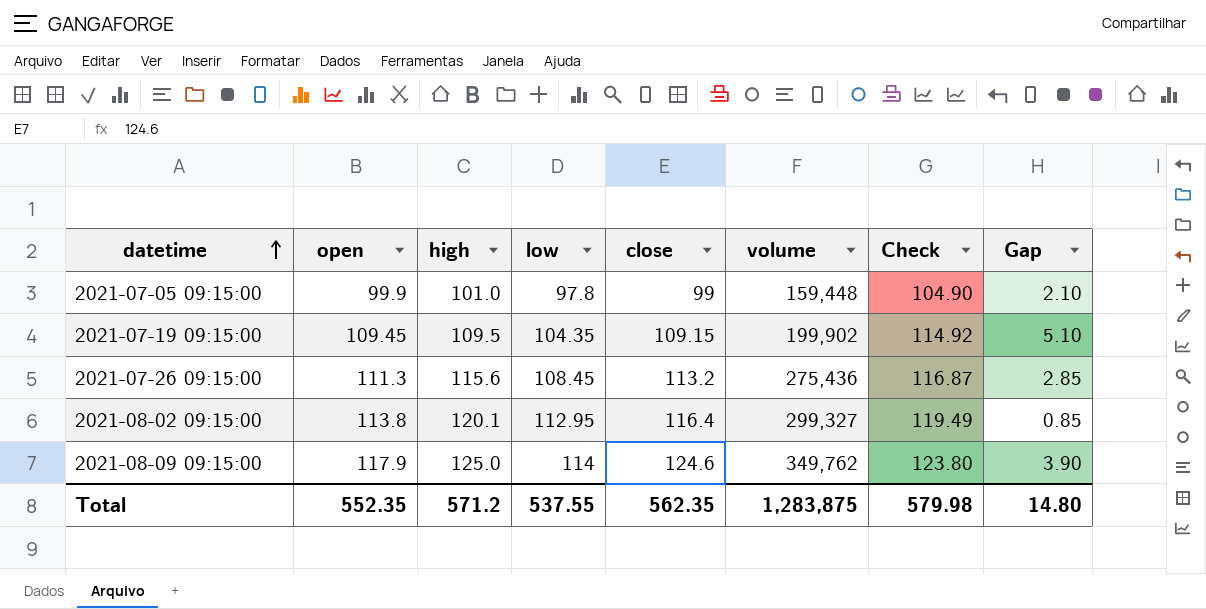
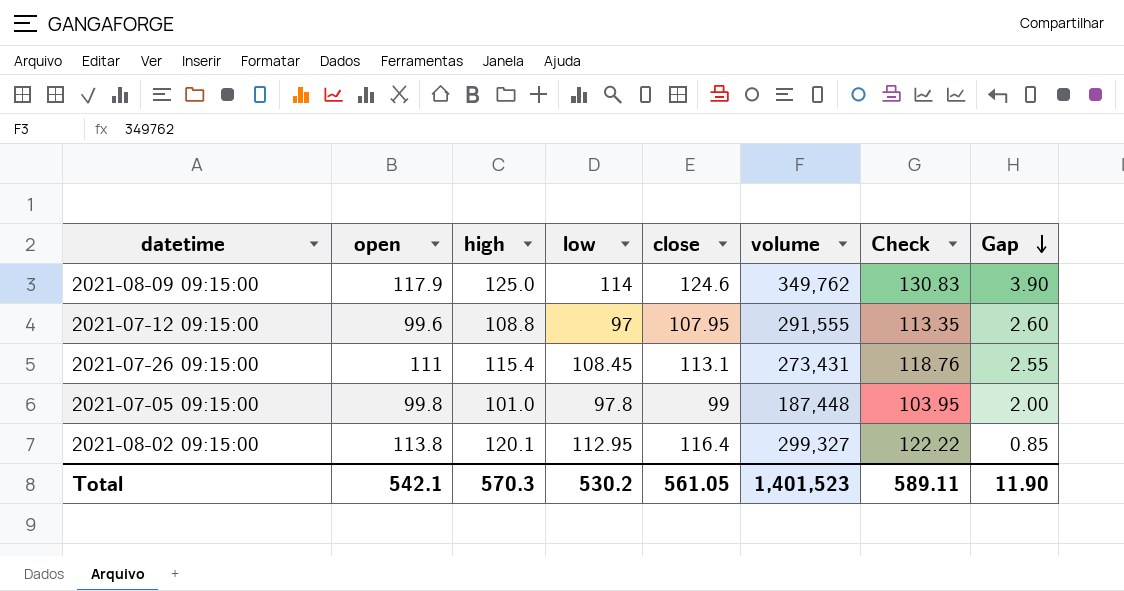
row order: datetime ascending -> Gap descending
column Check | formula: [open] * 1.05 -> [close] * 1.05
row 2021-07-19 09:15:00: 109.45 | 109.5 | 104.35 | 109.15 | 199,902 | 114.92 | 5.10 -> none
row 2021-07-12 09:15:00: none -> 99.6 | 108.8 | 97 | 107.95 | 291,555 | 113.35 | 2.60
2021-07-26 09:15:00 | open: 111.3 -> 111
2021-07-26 09:15:00 | high: 115.6 -> 115.4
2021-07-26 09:15:00 | close: 113.2 -> 113.1
2021-07-26 09:15:00 | volume: 275,436 -> 273,431
2021-07-26 09:15:00 | Gap: 2.85 -> 2.55
2021-07-05 09:15:00 | open: 99.9 -> 99.8
2021-07-05 09:15:00 | volume: 159,448 -> 187,448
2021-07-05 09:15:00 | Gap: 2.10 -> 2.00
Total | open: 552.35 -> 542.1
Total | high: 571.2 -> 570.3
Total | low: 537.55 -> 530.2
Total | close: 562.35 -> 561.05
Total | volume: 1,283,875 -> 1,401,523
Total | Check: 579.98 -> 589.11
Total | Gap: 14.80 -> 11.90

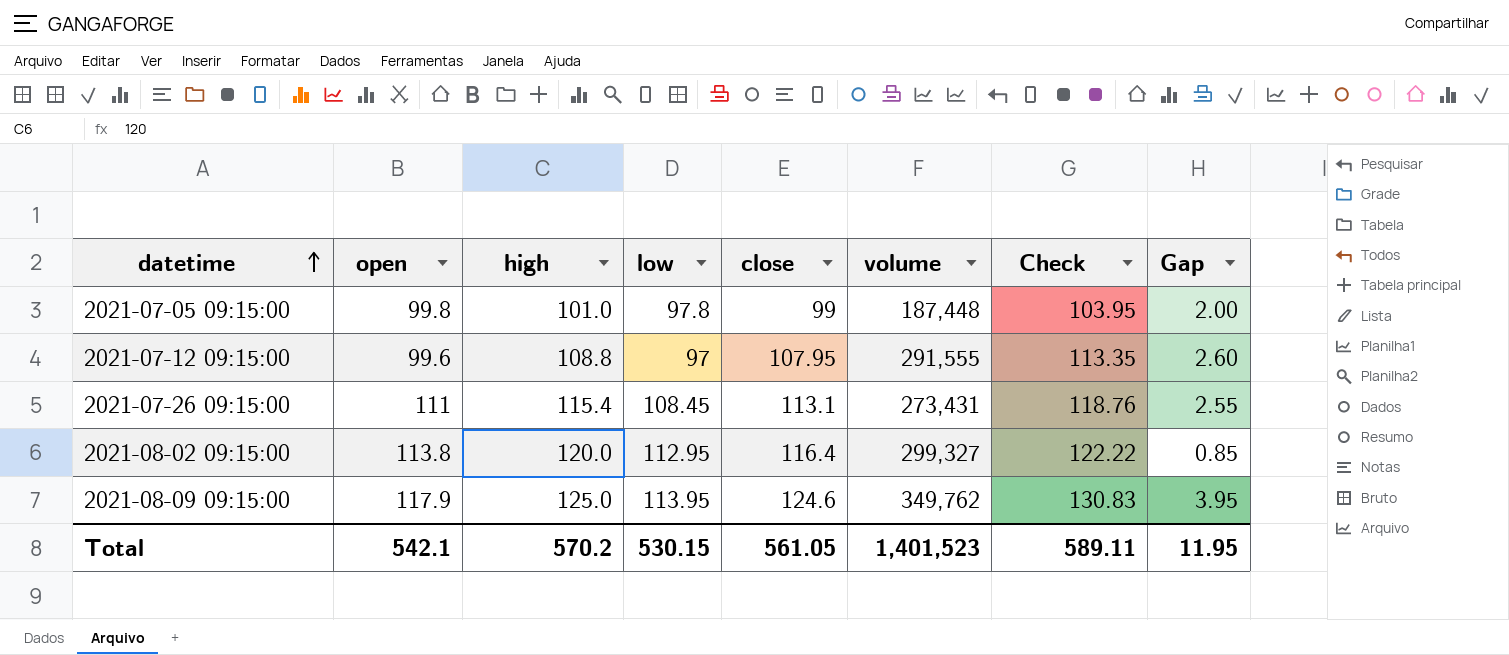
row order: Gap descending -> datetime ascending
2021-08-02 09:15:00 | high: 120.1 -> 120.0
2021-08-09 09:15:00 | low: 114 -> 113.95
2021-08-09 09:15:00 | Gap: 3.90 -> 3.95
Total | high: 570.3 -> 570.2
Total | low: 530.2 -> 530.15
Total | Gap: 11.90 -> 11.95

